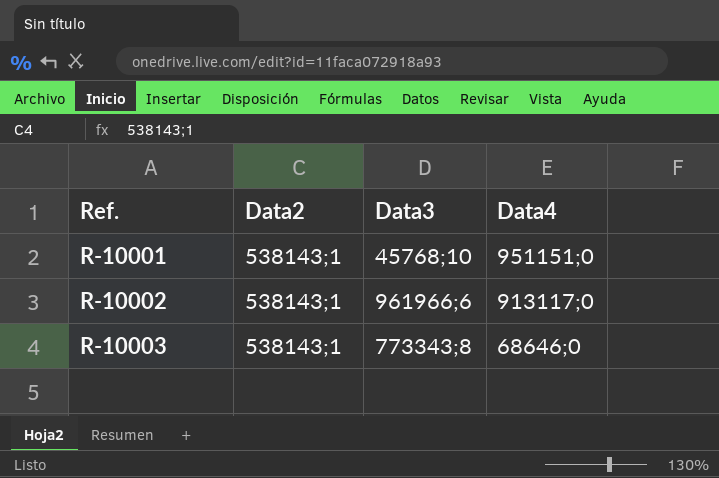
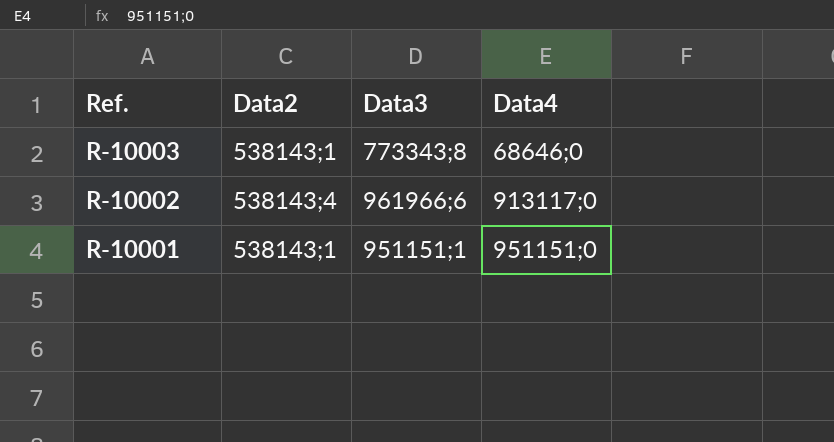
row order: Ref. ascending -> Ref. descending
R-10002 | Data2: 538143;1 -> 538143;4
R-10001 | Data3: 45768;10 -> 951151;1

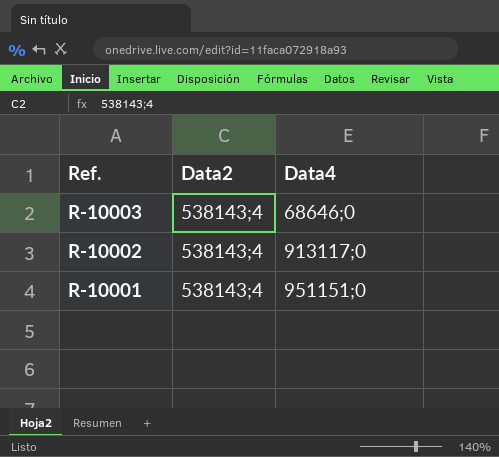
column Data3 | position: 3 -> none
R-10003 | Data2: 538143;1 -> 538143;4
R-10001 | Data2: 538143;1 -> 538143;4

